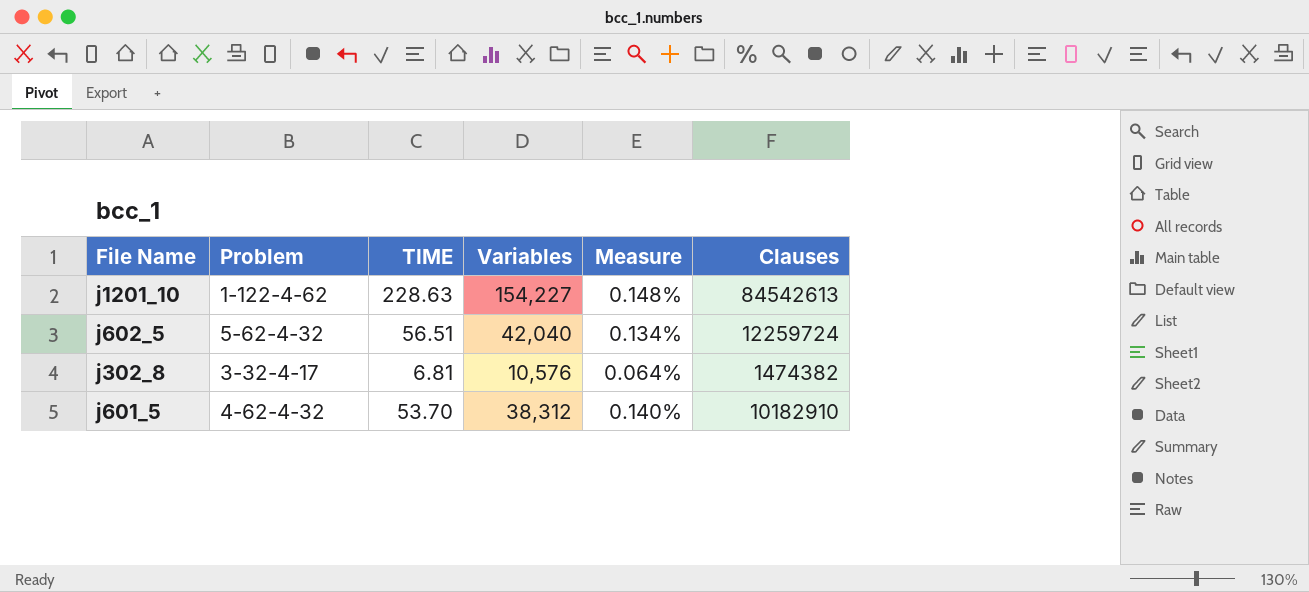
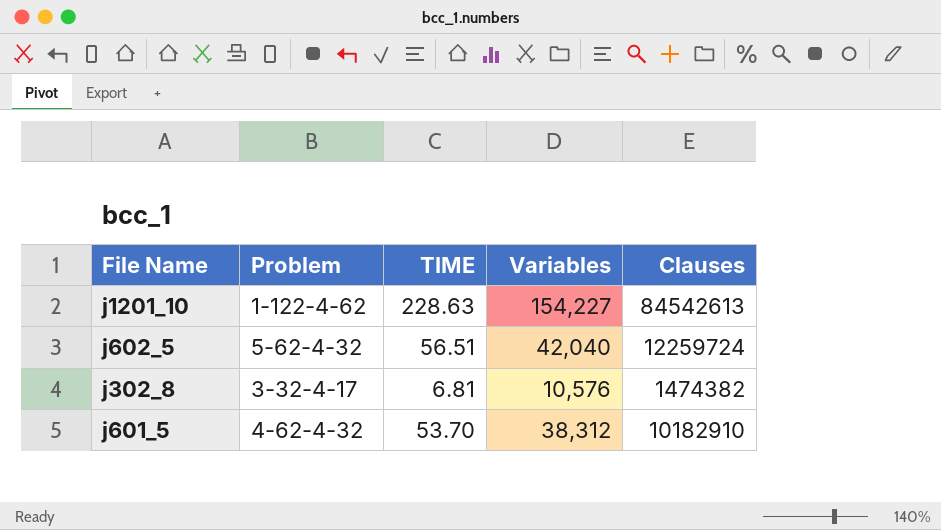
column Measure | formula: [TIME] / [Variables] -> none

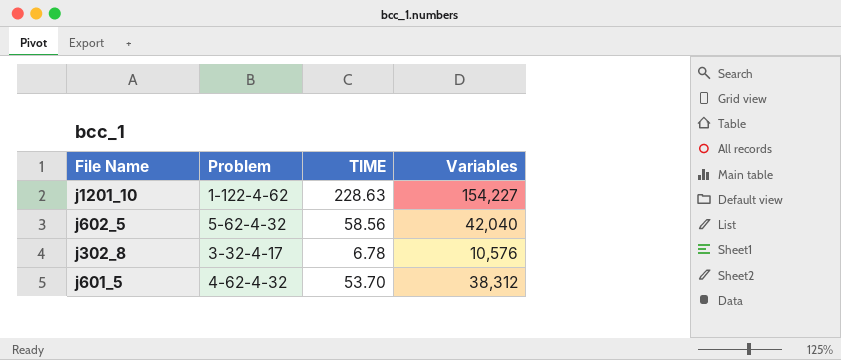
column Clauses | position: 5 -> none
j602_5 | TIME: 56.51 -> 58.56
j302_8 | TIME: 6.81 -> 6.78

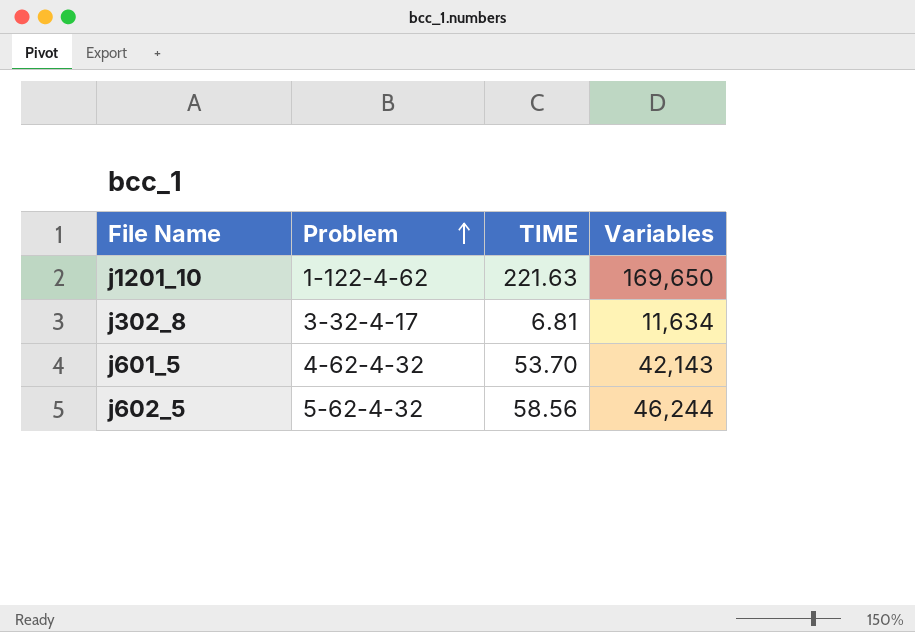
row order: none -> Problem ascending
j1201_10 | TIME: 228.63 -> 221.63
j1201_10 | Variables: 154,227 -> 169,650
j302_8 | TIME: 6.78 -> 6.81
j302_8 | Variables: 10,576 -> 11,634
j601_5 | Variables: 38,312 -> 42,143
j602_5 | Variables: 42,040 -> 46,244

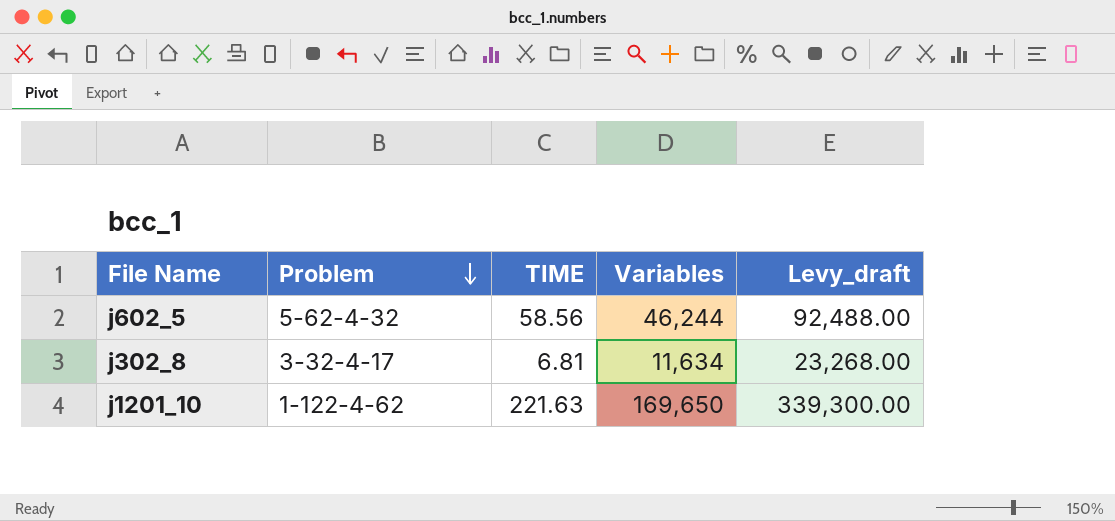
row order: Problem ascending -> Problem descending
column Levy_draft | formula: none -> [Variables] * 2
row j601_5: 4-62-4-32 | 53.70 | 42,143 -> none

